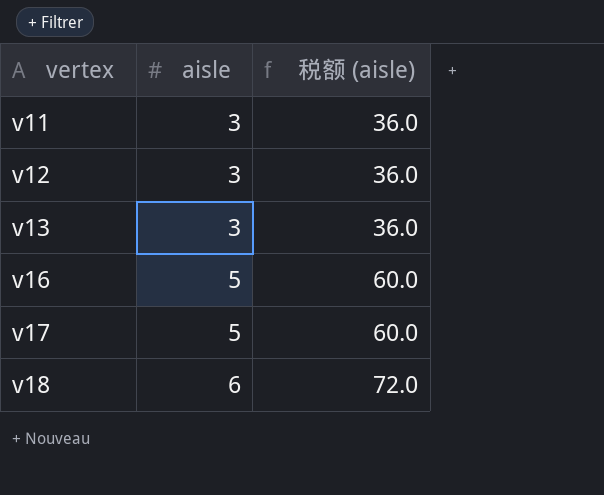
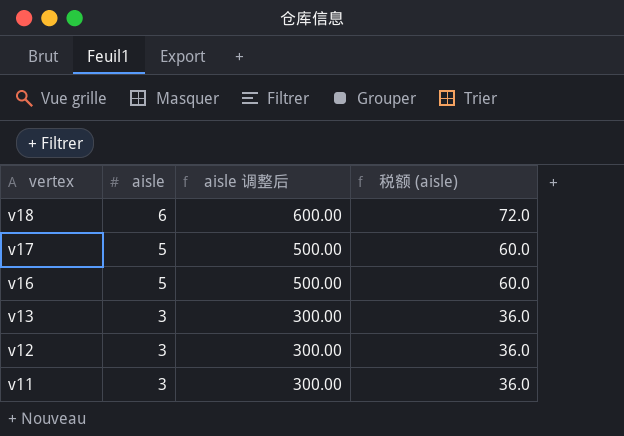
row order: vertex ascending -> vertex descending
column aisle 调整后 | formula: none -> [aisle] * 100

